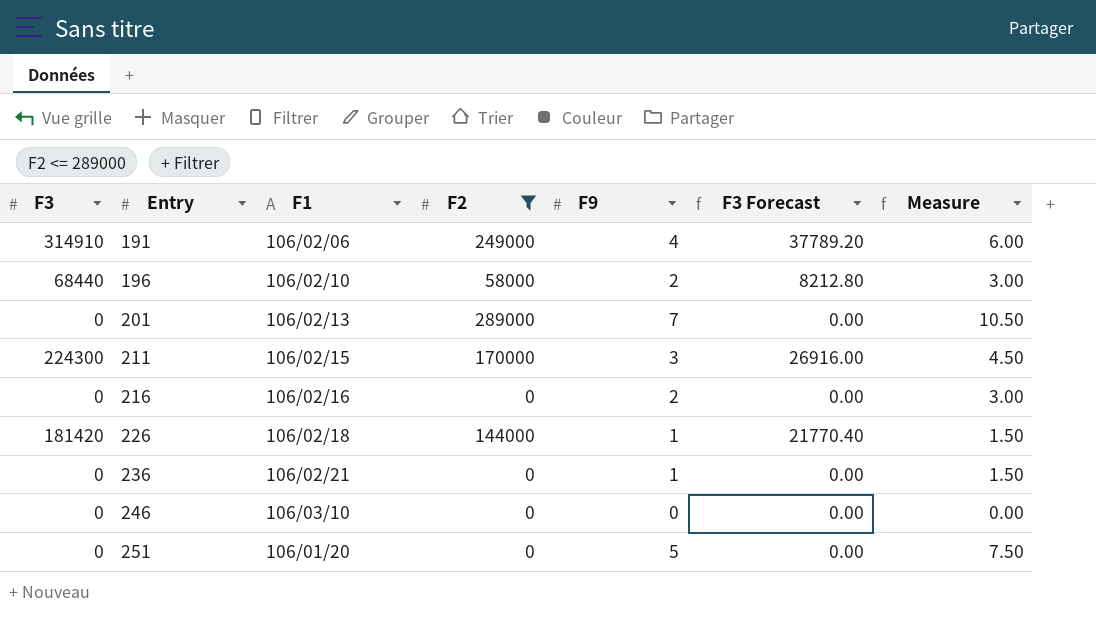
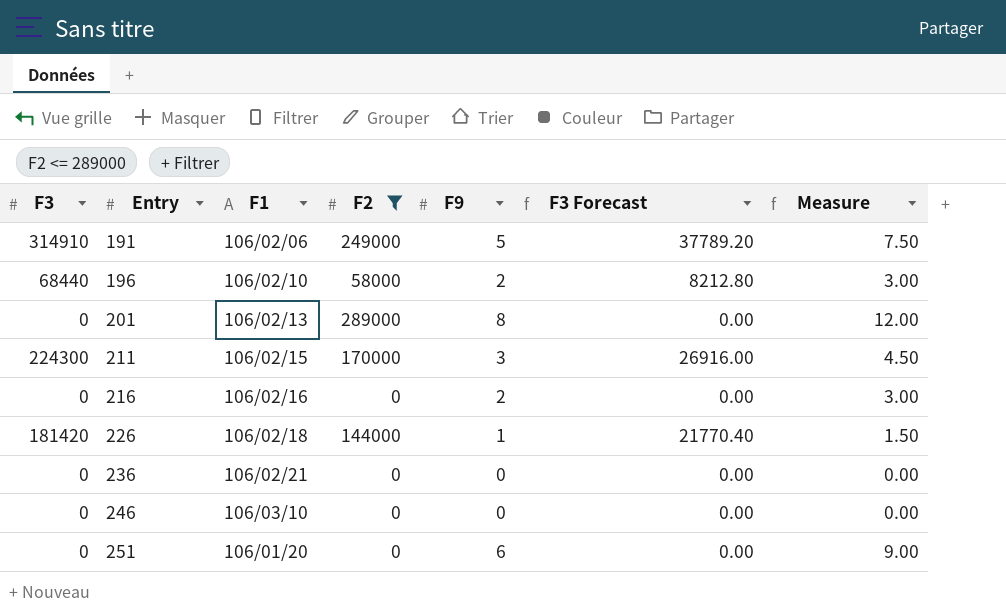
191 | F9: 4 -> 5
191 | Measure: 6.00 -> 7.50
201 | F9: 7 -> 8
201 | Measure: 10.50 -> 12.00
236 | F9: 1 -> 0
236 | Measure: 1.50 -> 0.00
251 | F9: 5 -> 6
251 | Measure: 7.50 -> 9.00

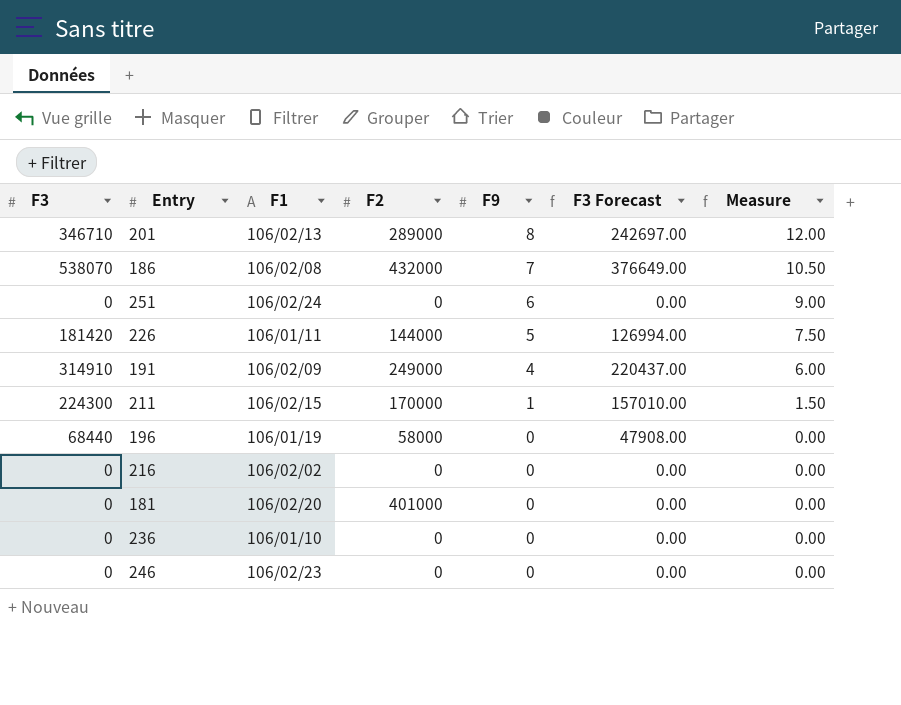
filter: F2 <= 289000 -> none
row order: Entry ascending -> F9 descending
column F3 Forecast | formula: [F3] * 0.12 -> [F3] * 0.7
201 | F3: 0 -> 346710
251 | F1: 106/01/20 -> 106/02/24
226 | F1: 106/02/18 -> 106/01/11
226 | F9: 1 -> 5
226 | Measure: 1.50 -> 7.50
191 | F1: 106/02/06 -> 106/02/09
191 | F9: 5 -> 4
191 | Measure: 7.50 -> 6.00
211 | F9: 3 -> 1
211 | Measure: 4.50 -> 1.50
196 | F1: 106/02/10 -> 106/01/19
196 | F9: 2 -> 0
196 | Measure: 3.00 -> 0.00
216 | F1: 106/02/16 -> 106/02/02
216 | F9: 2 -> 0
216 | Measure: 3.00 -> 0.00
236 | F1: 106/02/21 -> 106/01/10
246 | F1: 106/03/10 -> 106/02/23

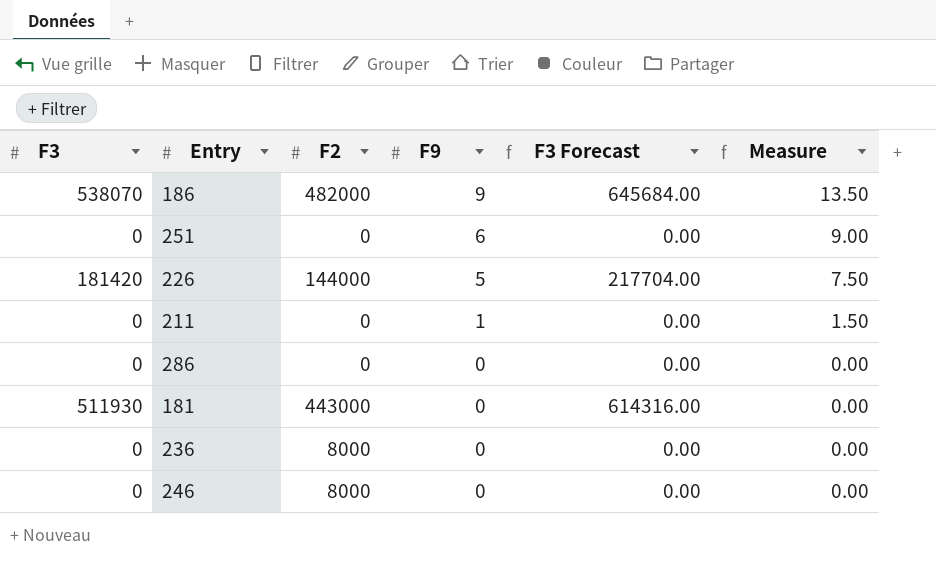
column F1 | position: 3 -> none
column F3 Forecast | formula: [F3] * 0.7 -> [F3] * 1.2
row 201: 346710 | 106/02/13 | 289000 | 8 | 242697.00 | 12.00 -> none
row 191: 314910 | 106/02/09 | 249000 | 4 | 220437.00 | 6.00 -> none
row 196: 68440 | 106/01/19 | 58000 | 0 | 47908.00 | 0.00 -> none
row 216: 0 | 106/02/02 | 0 | 0 | 0.00 | 0.00 -> none
186 | F2: 432000 -> 482000
186 | F9: 7 -> 9
186 | Measure: 10.50 -> 13.50
211 | F3: 224300 -> 0
211 | F2: 170000 -> 0
row 286: none -> 0 | 0 | 0 | 0.00 | 0.00
181 | F3: 0 -> 511930
181 | F2: 401000 -> 443000
236 | F2: 0 -> 8000
246 | F2: 0 -> 8000

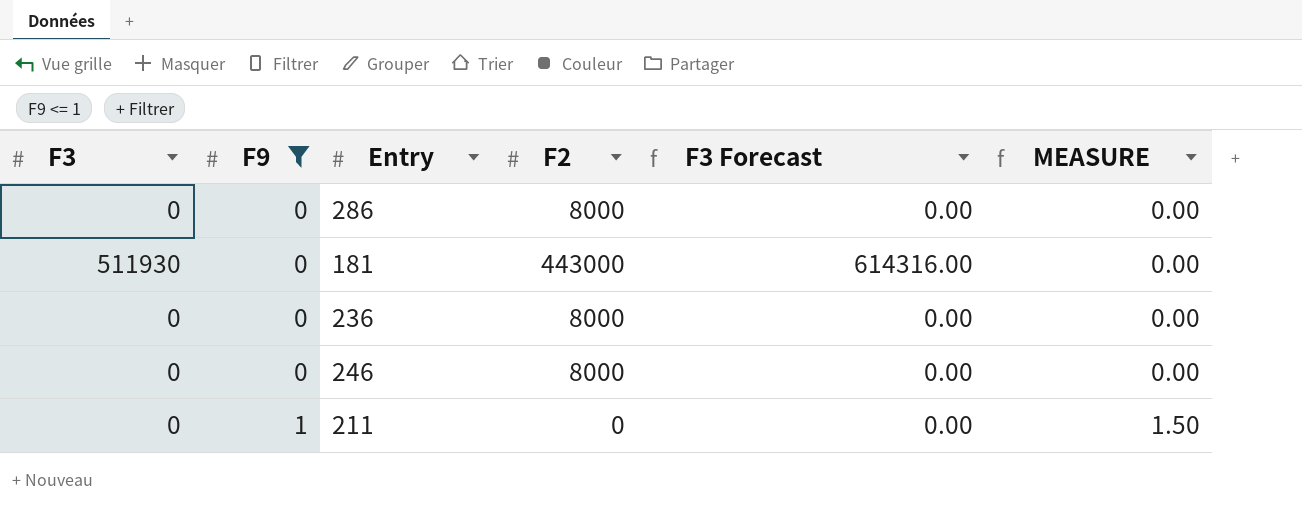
filter: none -> F9 <= 1
row order: F9 descending -> F9 ascending
column F9 | position: 4 -> 2
column name: Measure -> MEASURE
286 | F2: 0 -> 8000

